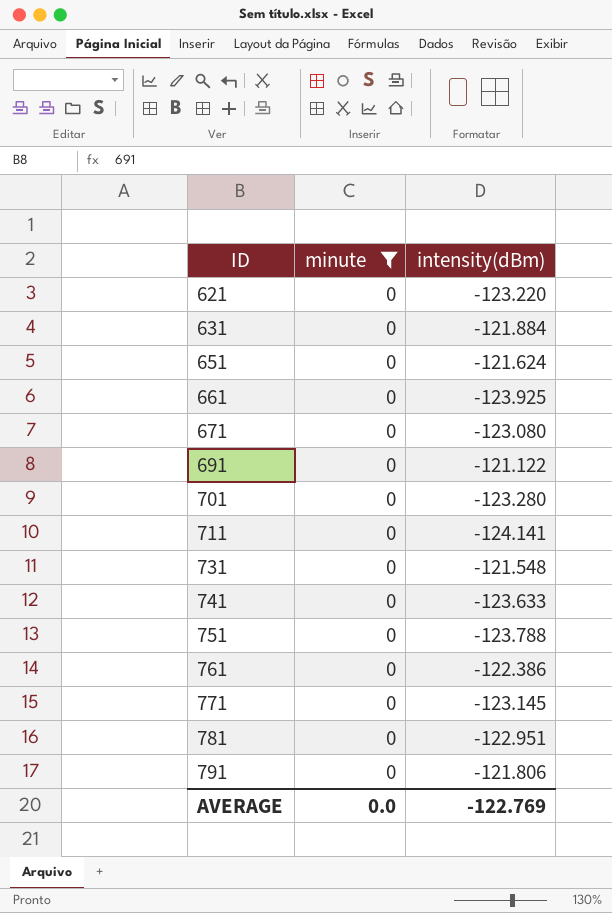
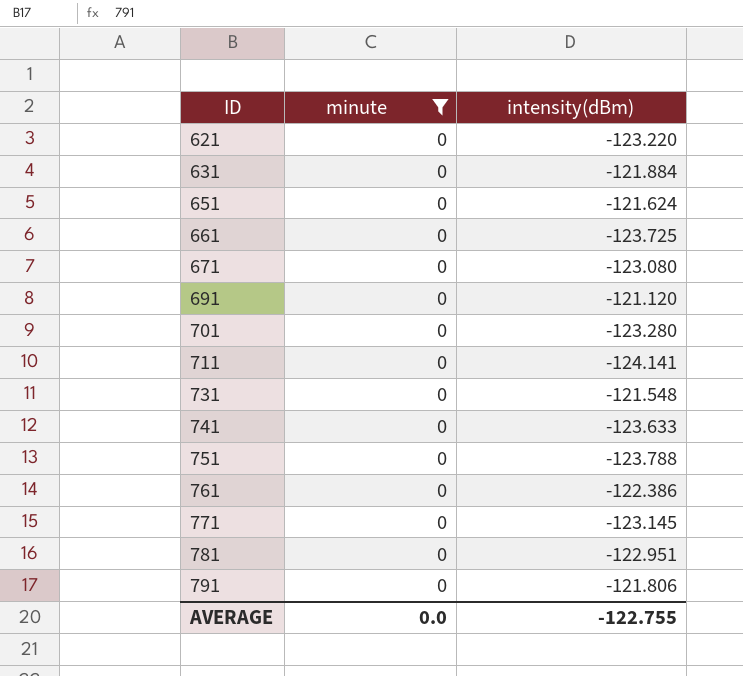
661 | intensity(dBm): -123.925 -> -123.725
691 | intensity(dBm): -121.122 -> -121.120
AVERAGE | intensity(dBm): -122.769 -> -122.755

